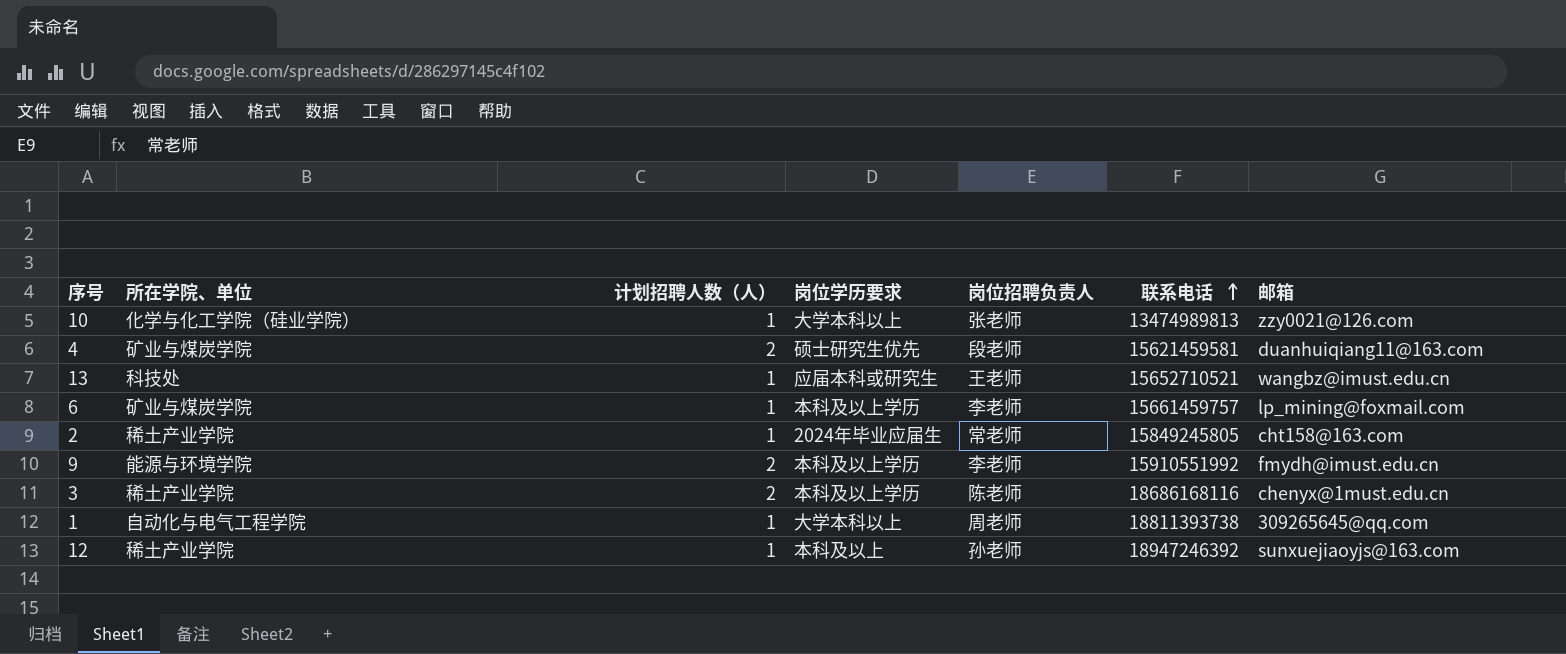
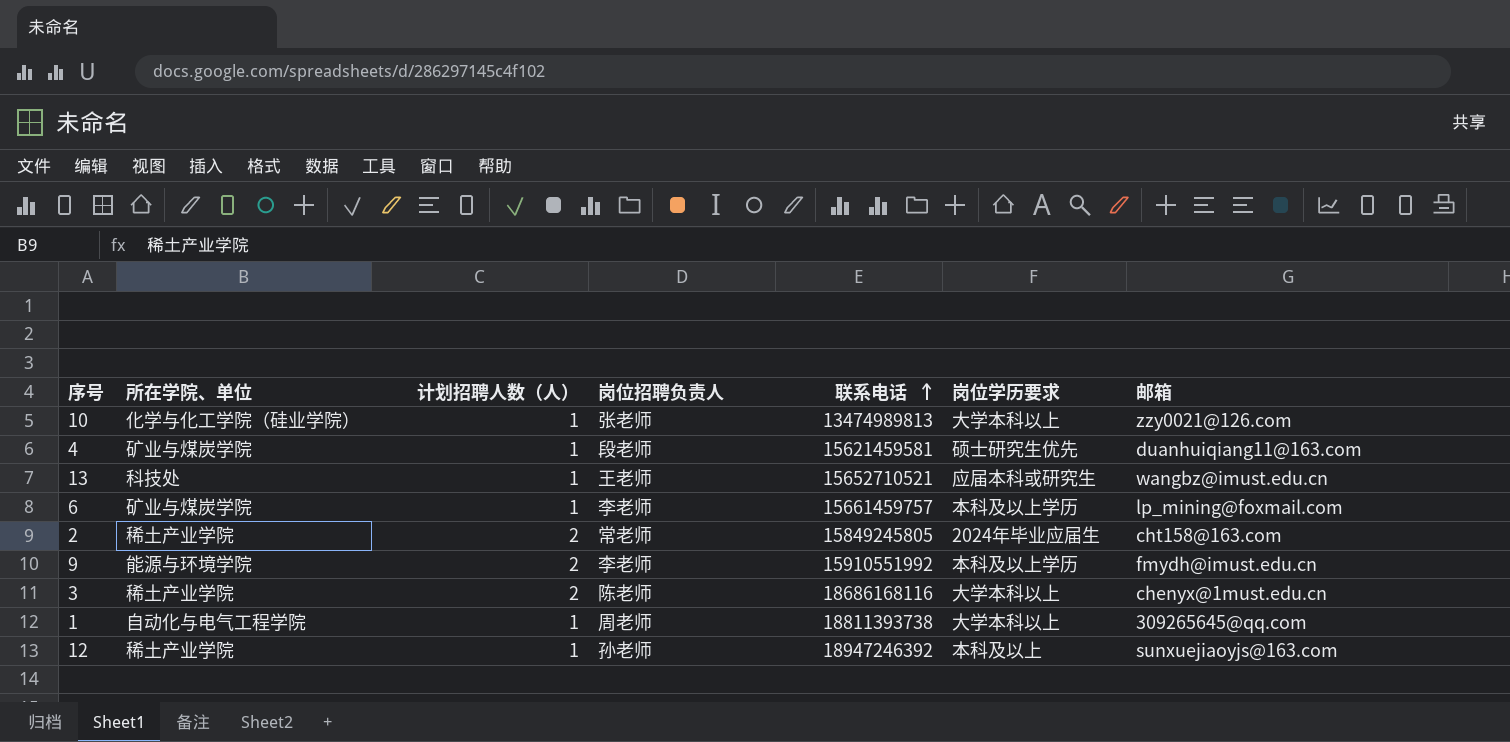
column 岗位学历要求 | position: 4 -> 6
4 | 计划招聘人数（人）: 2 -> 1
2 | 计划招聘人数（人）: 1 -> 2
3 | 岗位学历要求: 本科及以上学历 -> 大学本科以上

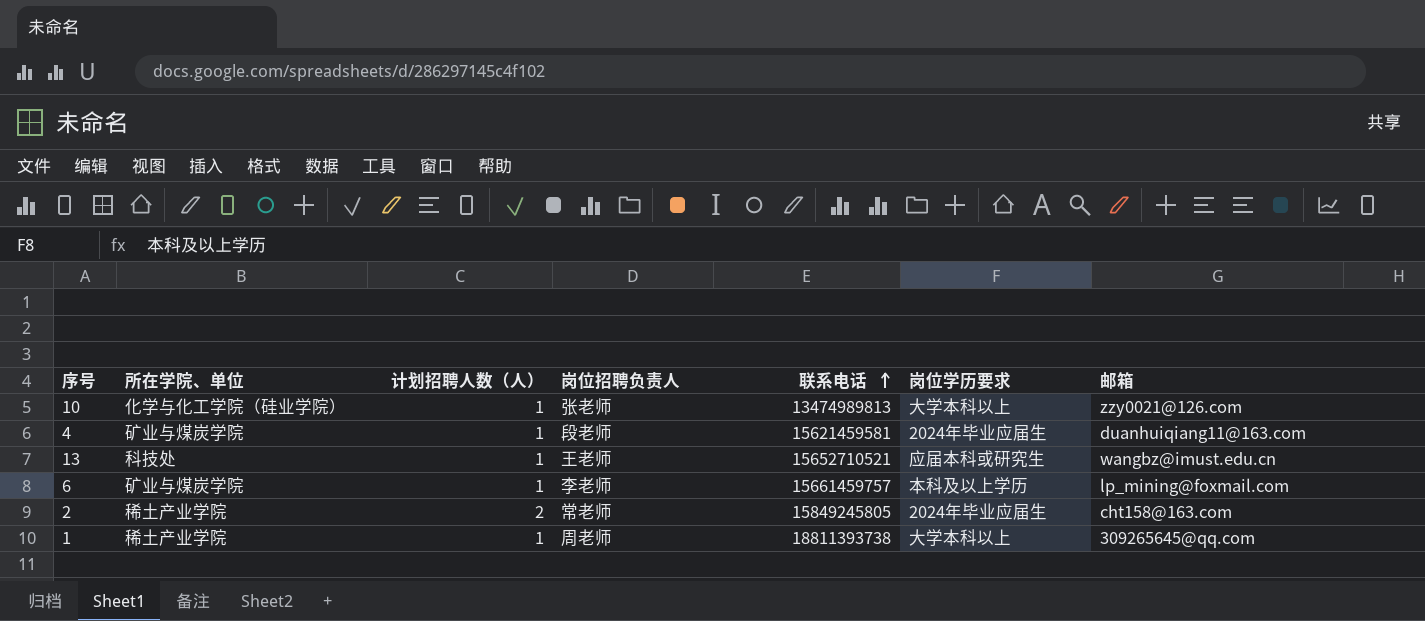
row 9: 能源与环境学院 | 2 | 李老师 | 15910551992 | 本科及以上学历 | fmydh@imust.edu.cn -> none
row 3: 稀土产业学院 | 2 | 陈老师 | 18686168116 | 大学本科以上 | chenyx@1must.edu.cn -> none
row 12: 稀土产业学院 | 1 | 孙老师 | 18947246392 | 本科及以上 | sunxuejiaoyjs@163.com -> none
4 | 岗位学历要求: 硕士研究生优先 -> 2024年毕业应届生
1 | 所在学院、单位: 自动化与电气工程学院 -> 稀土产业学院

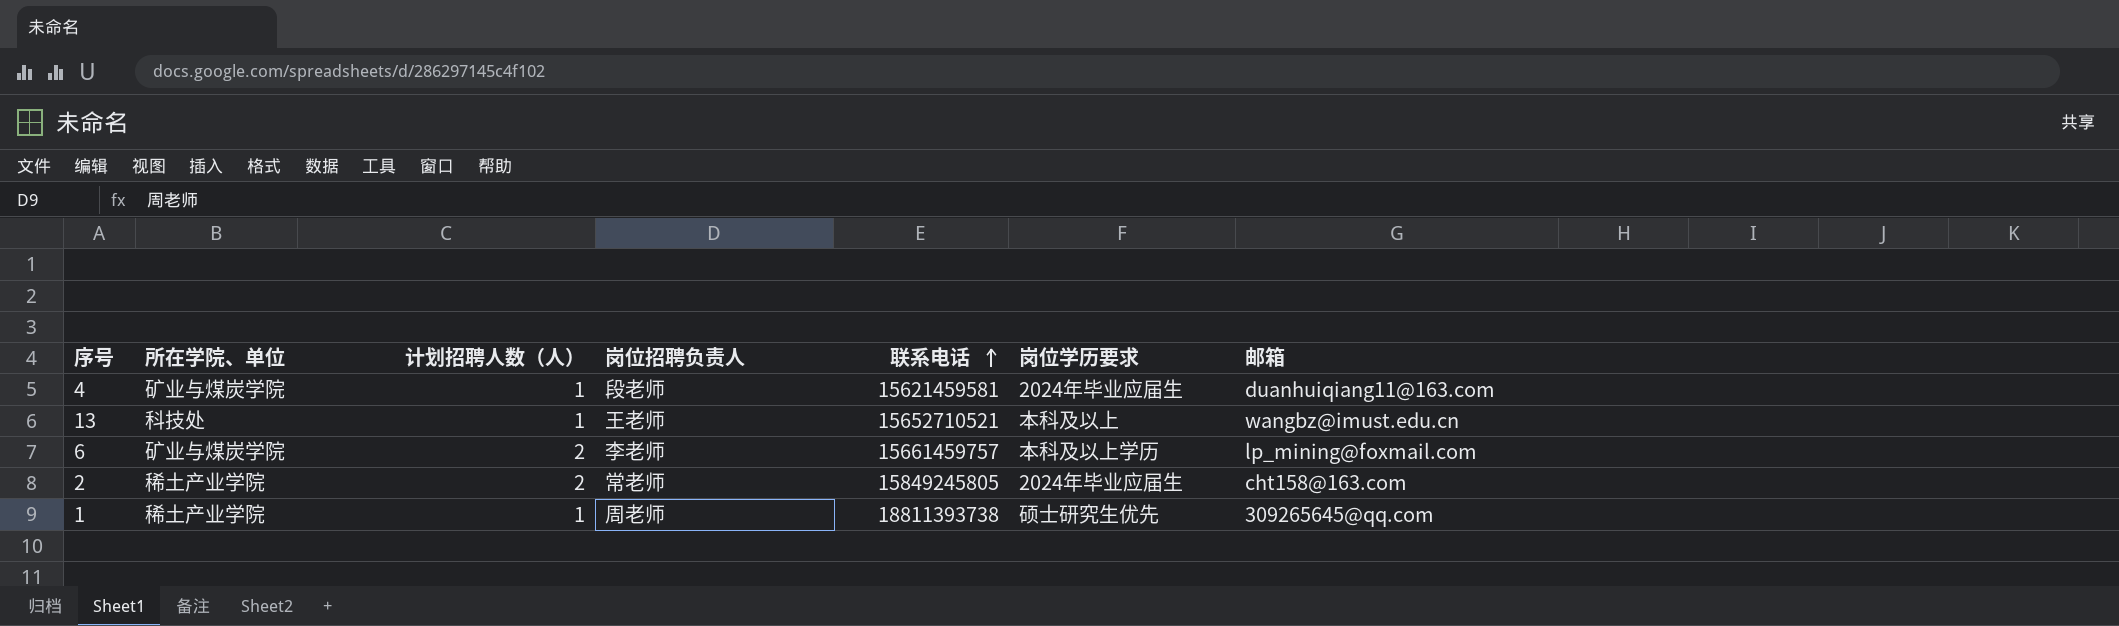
row 10: 化学与化工学院（硅业学院） | 1 | 张老师 | 13474989813 | 大学本科以上 | zzy0021@126.com -> none
13 | 岗位学历要求: 应届本科或研究生 -> 本科及以上
6 | 计划招聘人数（人）: 1 -> 2
1 | 岗位学历要求: 大学本科以上 -> 硕士研究生优先

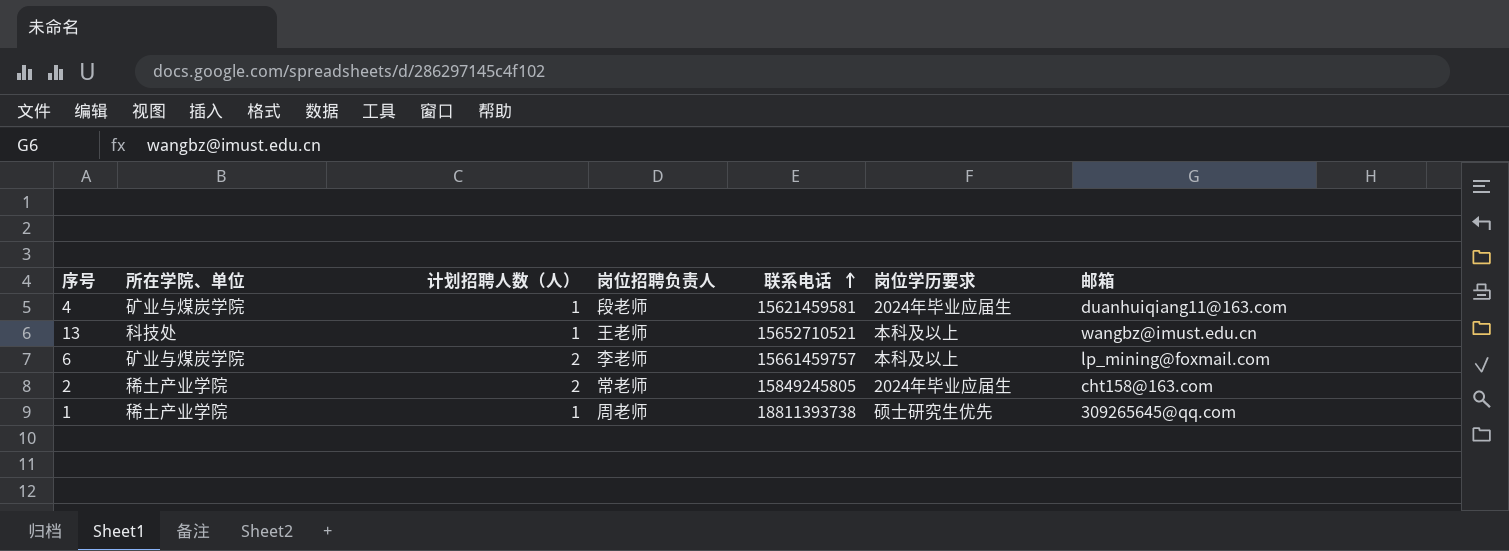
6 | 岗位学历要求: 本科及以上学历 -> 本科及以上

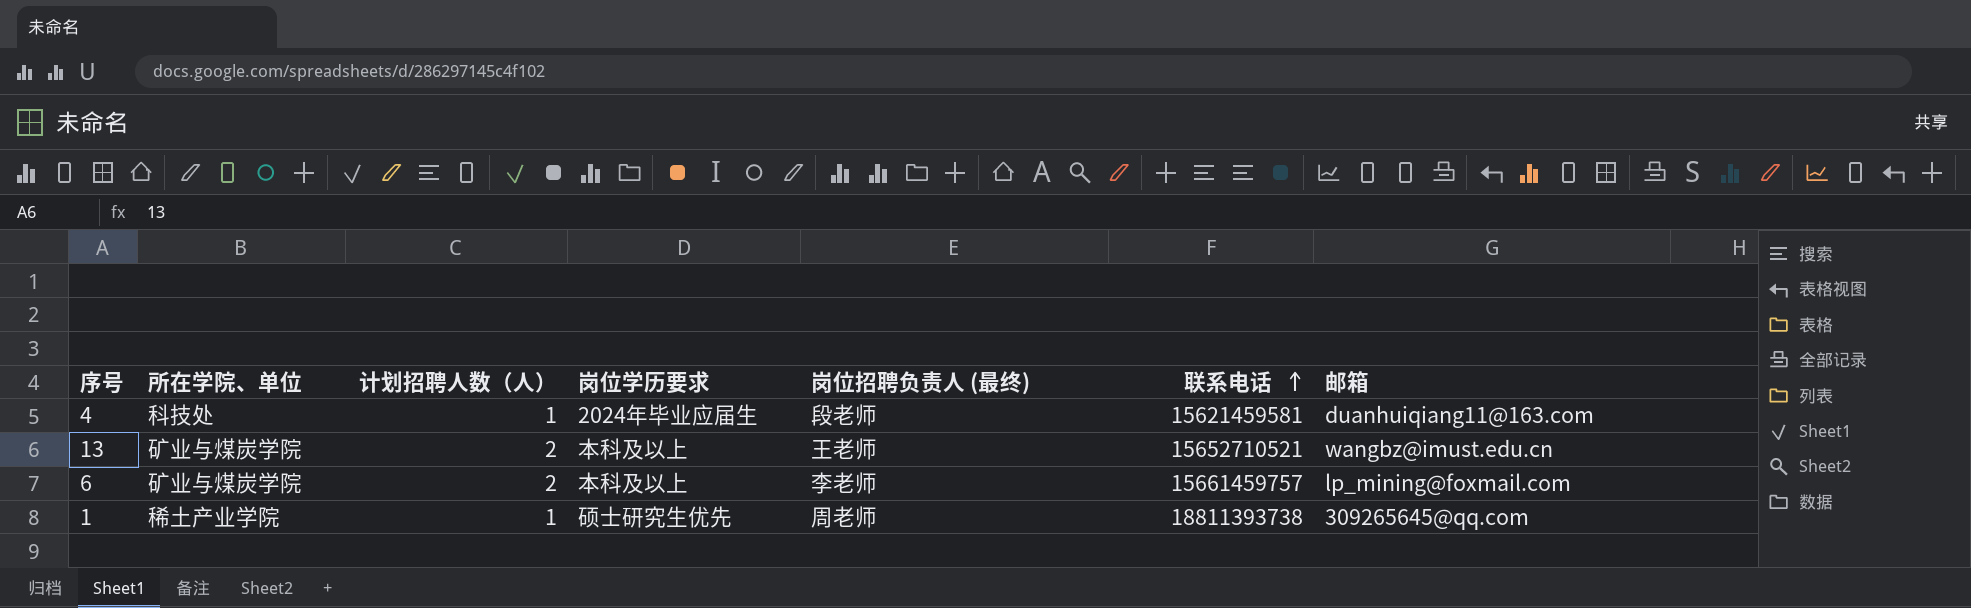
column 岗位学历要求 | position: 6 -> 4
column name: 岗位招聘负责人 -> 岗位招聘负责人 (最终)
row 2: 稀土产业学院 | 2 | 常老师 | 15849245805 | 2024年毕业应届生 | cht158@163.com -> none
4 | 所在学院、单位: 矿业与煤炭学院 -> 科技处
13 | 所在学院、单位: 科技处 -> 矿业与煤炭学院
13 | 计划招聘人数（人）: 1 -> 2

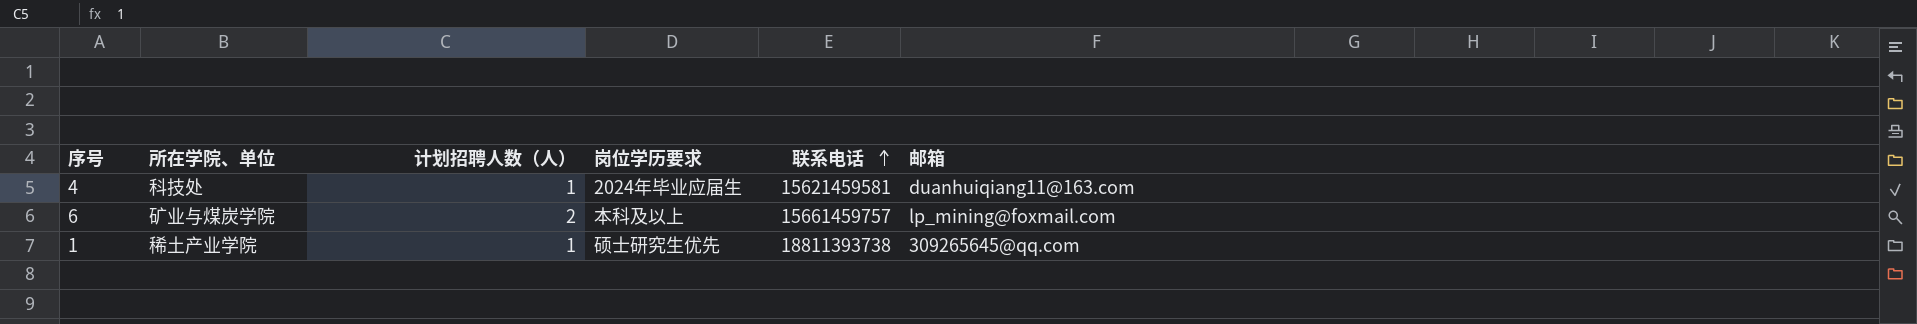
column 岗位招聘负责人 (最终) | position: 5 -> none
row 13: 矿业与煤炭学院 | 2 | 本科及以上 | 王老师 | 15652710521 | wangbz@imust.edu.cn -> none

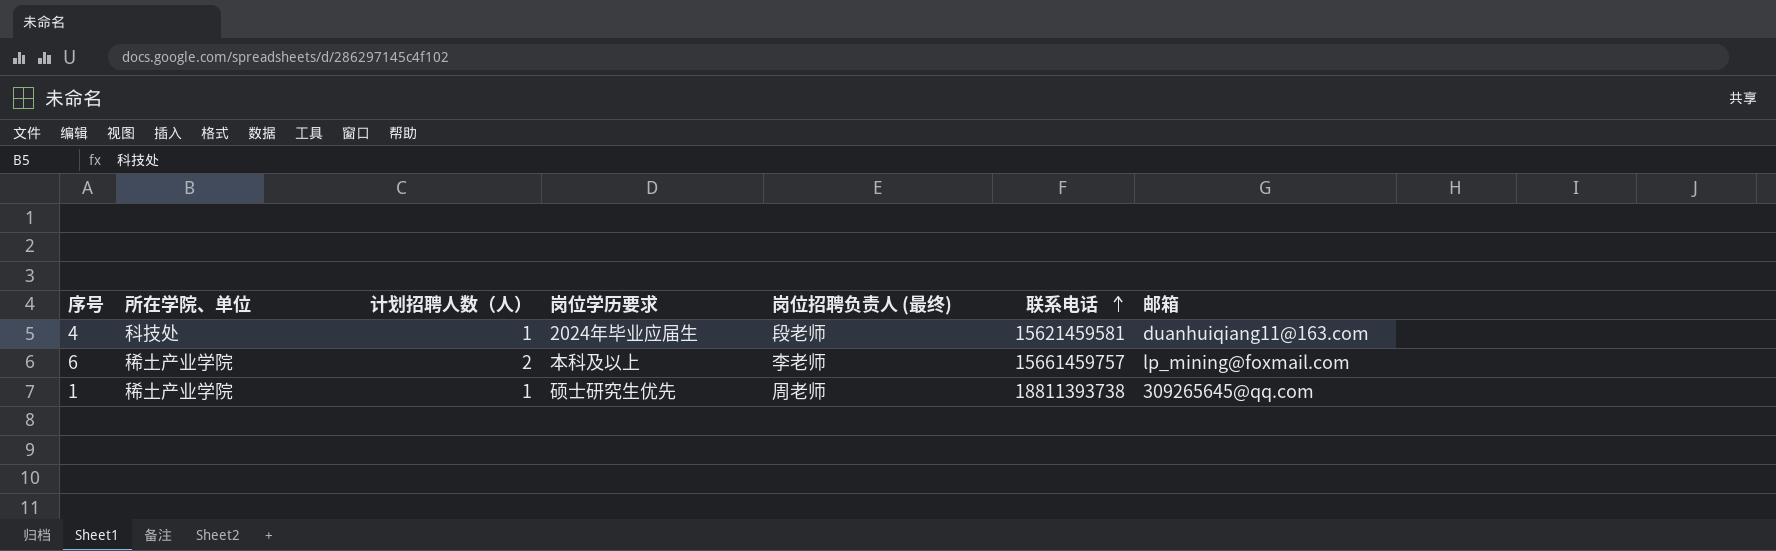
column 岗位招聘负责人 (最终) | position: none -> 5
6 | 所在学院、单位: 矿业与煤炭学院 -> 稀土产业学院

